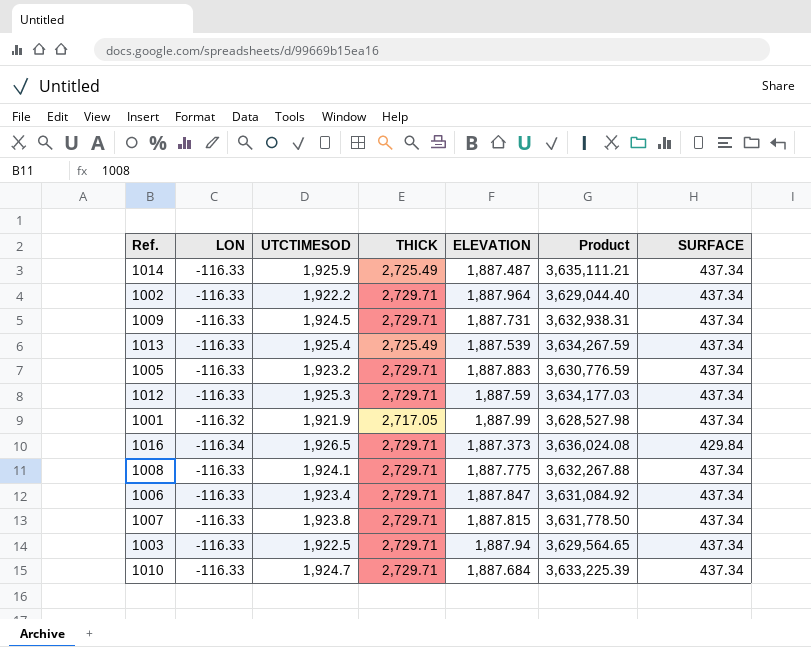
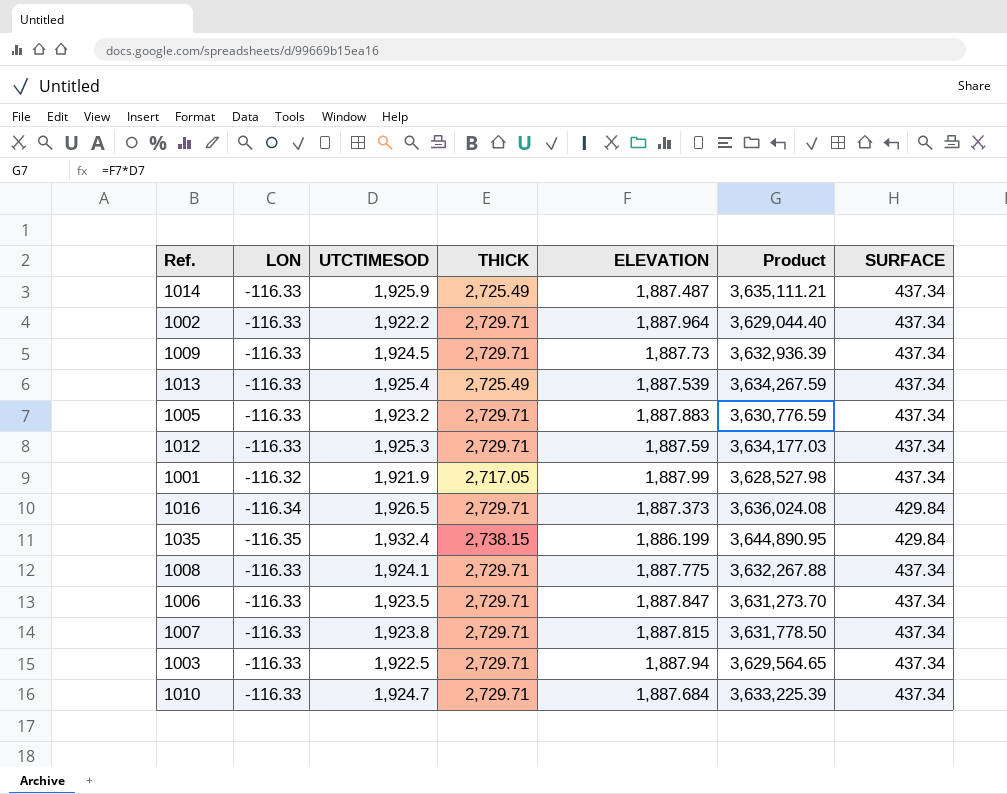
1009 | ELEVATION: 1,887.731 -> 1,887.73
1009 | Product: 3,632,938.31 -> 3,632,936.39
row 1035: none -> -116.35 | 1,932.4 | 2,738.15 | 1,886.199 | 3,644,890.95 | 429.84
1006 | UTCTIMESOD: 1,923.4 -> 1,923.5
1006 | Product: 3,631,084.92 -> 3,631,273.70

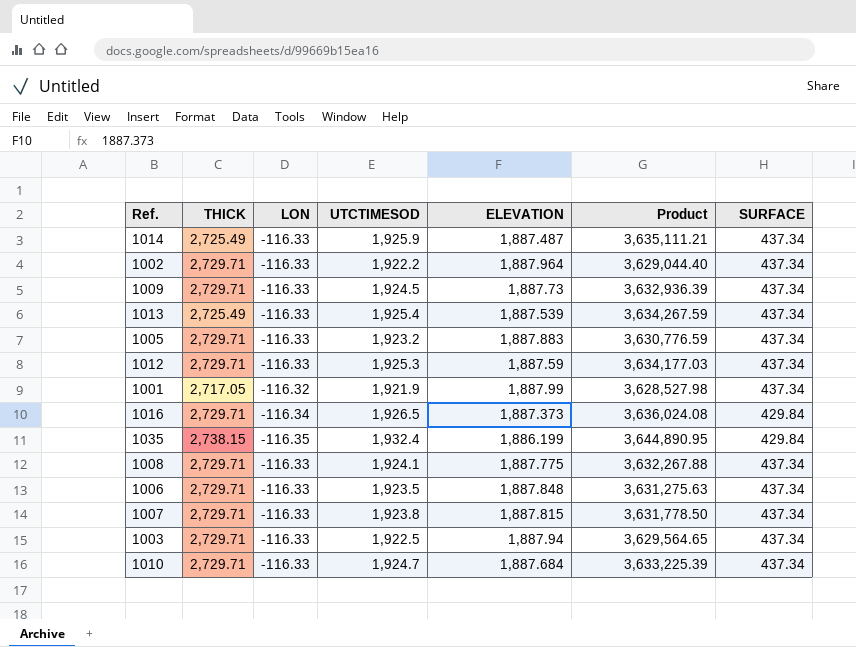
column THICK | position: 4 -> 2
1006 | ELEVATION: 1,887.847 -> 1,887.848
1006 | Product: 3,631,273.70 -> 3,631,275.63

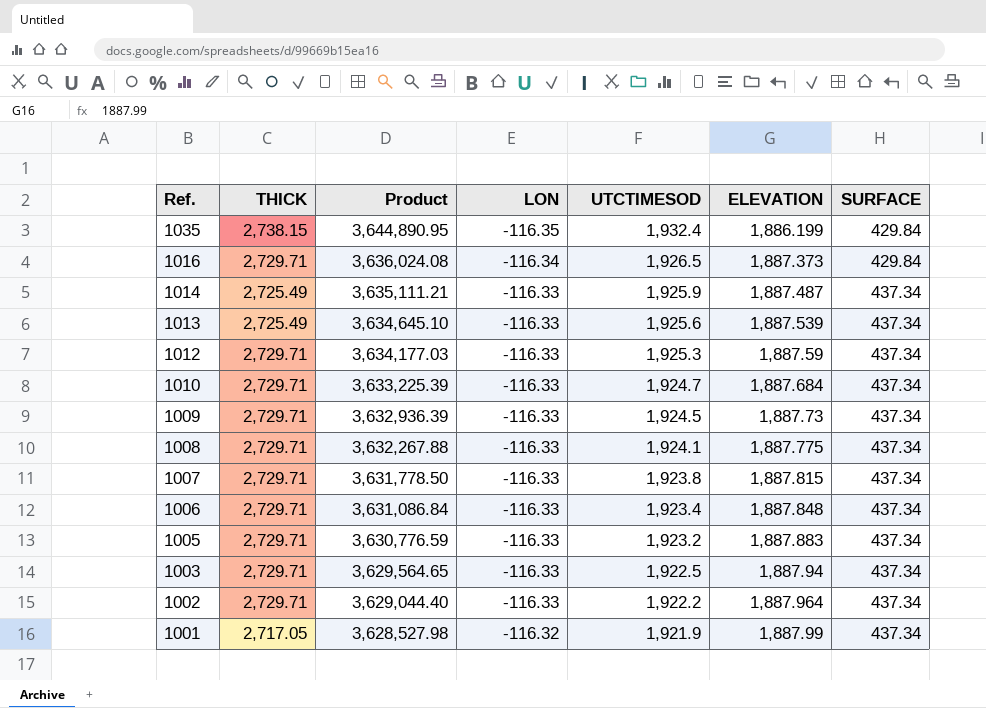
row order: none -> Ref. descending
column Product | position: 6 -> 3
1013 | Product: 3,634,267.59 -> 3,634,645.10
1013 | UTCTIMESOD: 1,925.4 -> 1,925.6
1006 | Product: 3,631,275.63 -> 3,631,086.84
1006 | UTCTIMESOD: 1,923.5 -> 1,923.4

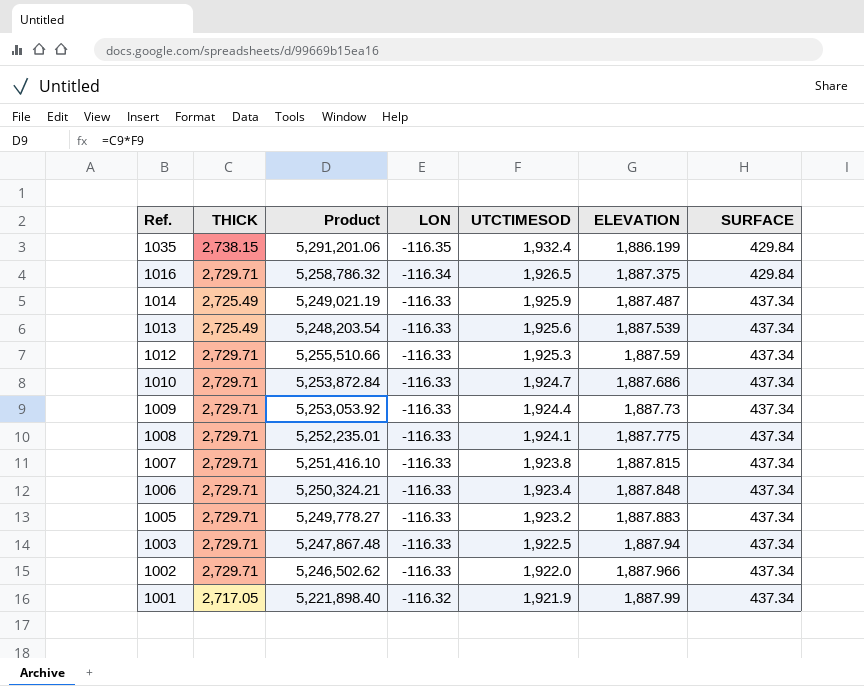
column Product | formula: [UTCTIMESOD] * [ELEVATION] -> [THICK] * [UTCTIMESOD]
1016 | ELEVATION: 1,887.373 -> 1,887.375
1010 | ELEVATION: 1,887.684 -> 1,887.686
1009 | UTCTIMESOD: 1,924.5 -> 1,924.4
1002 | UTCTIMESOD: 1,922.2 -> 1,922.0
1002 | ELEVATION: 1,887.964 -> 1,887.966

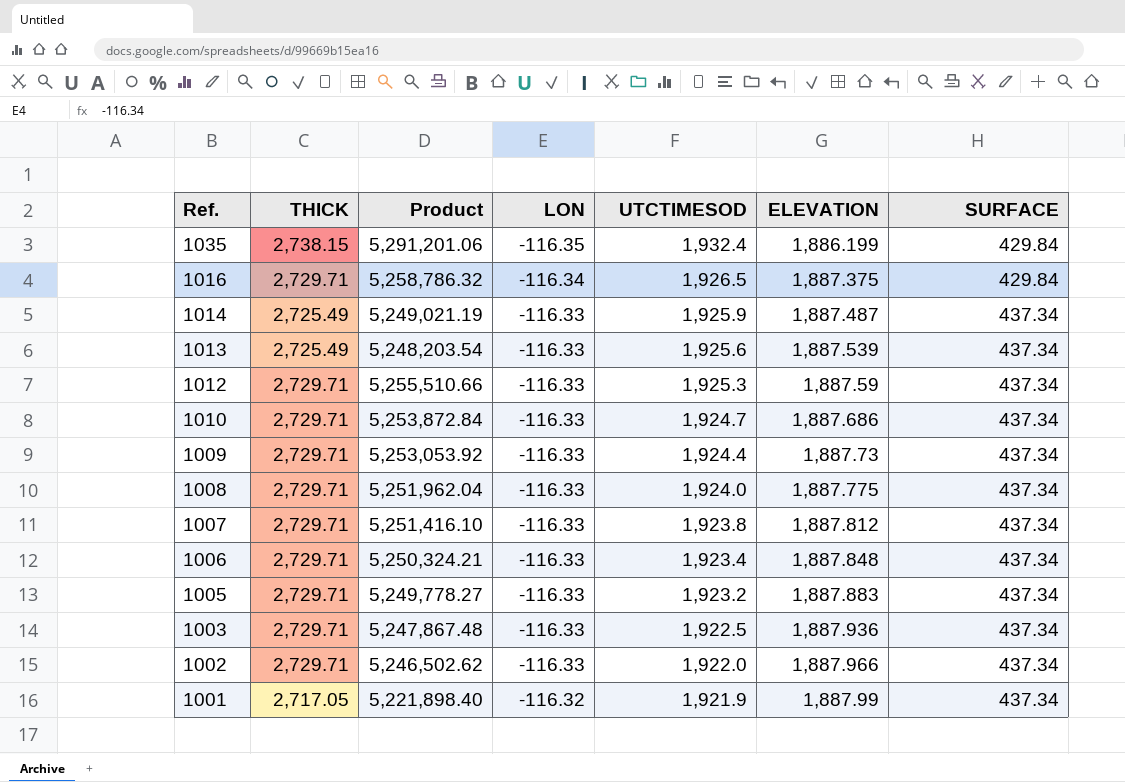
1008 | Product: 5,252,235.01 -> 5,251,962.04
1008 | UTCTIMESOD: 1,924.1 -> 1,924.0
1007 | ELEVATION: 1,887.815 -> 1,887.812
1003 | ELEVATION: 1,887.94 -> 1,887.936

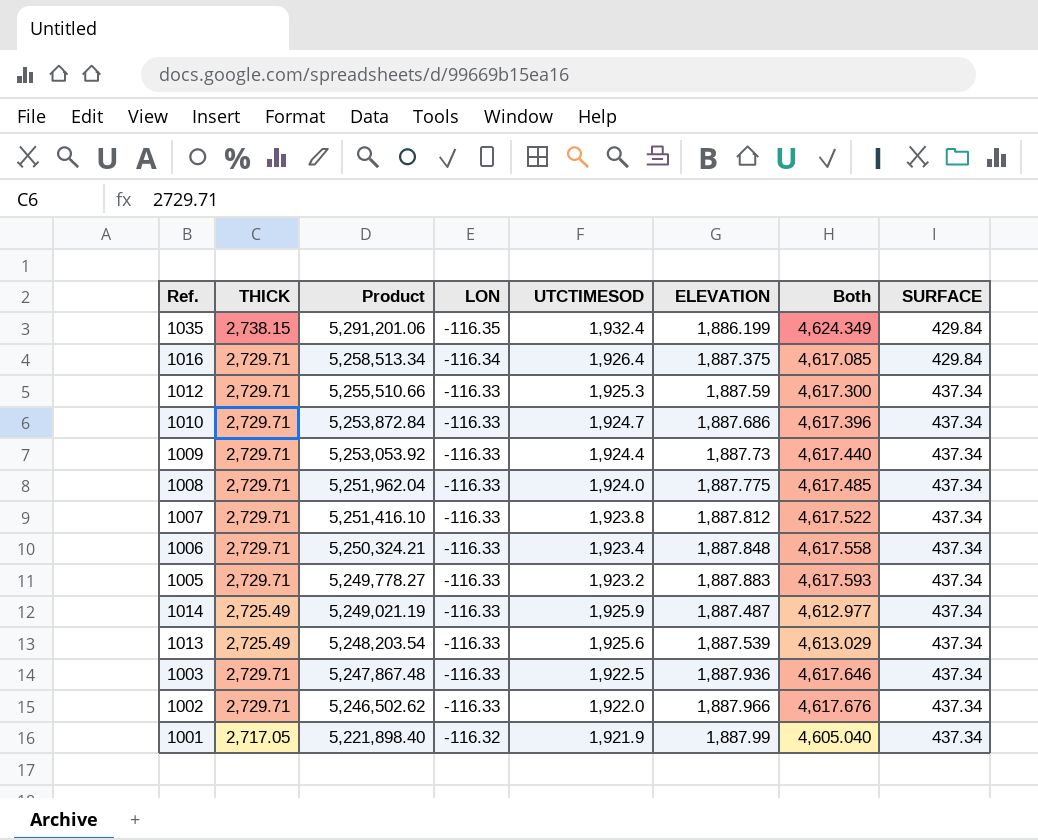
row order: Ref. descending -> Product descending
column Both | formula: none -> [THICK] + [ELEVATION]
1016 | Product: 5,258,786.32 -> 5,258,513.34
1016 | UTCTIMESOD: 1,926.5 -> 1,926.4

